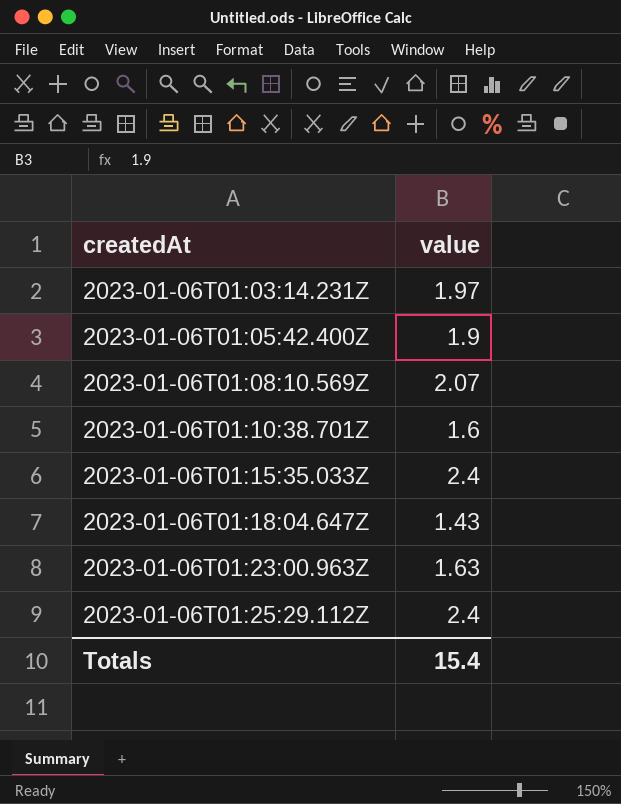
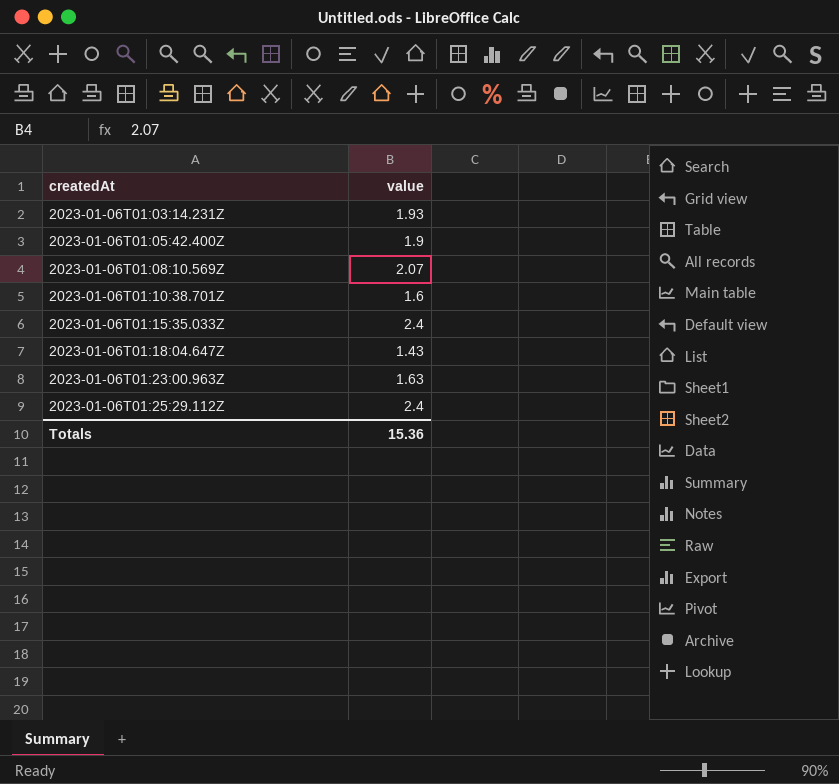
2023-01-06T01:03:14.231Z | value: 1.97 -> 1.93
Totals | value: 15.4 -> 15.36

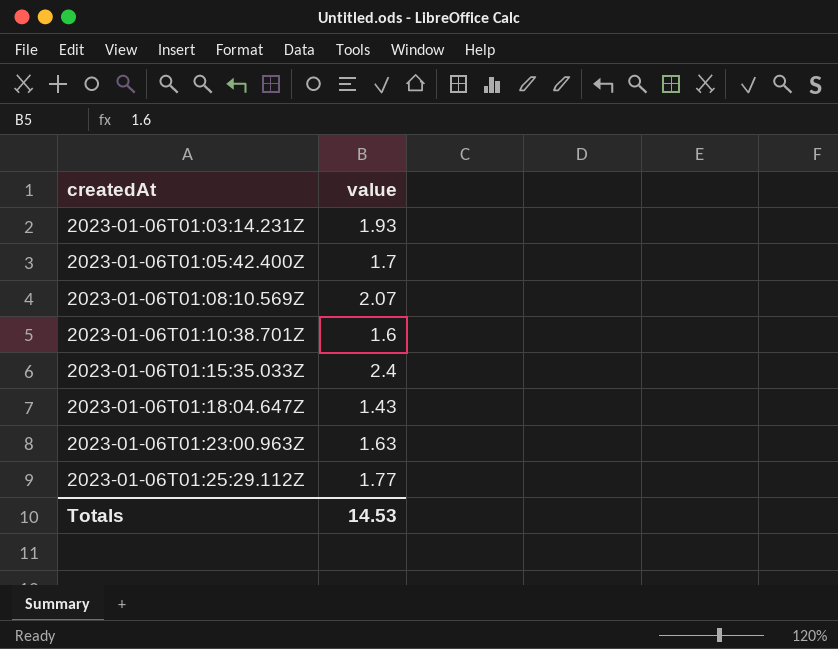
2023-01-06T01:05:42.400Z | value: 1.9 -> 1.7
2023-01-06T01:25:29.112Z | value: 2.4 -> 1.77
Totals | value: 15.36 -> 14.53

